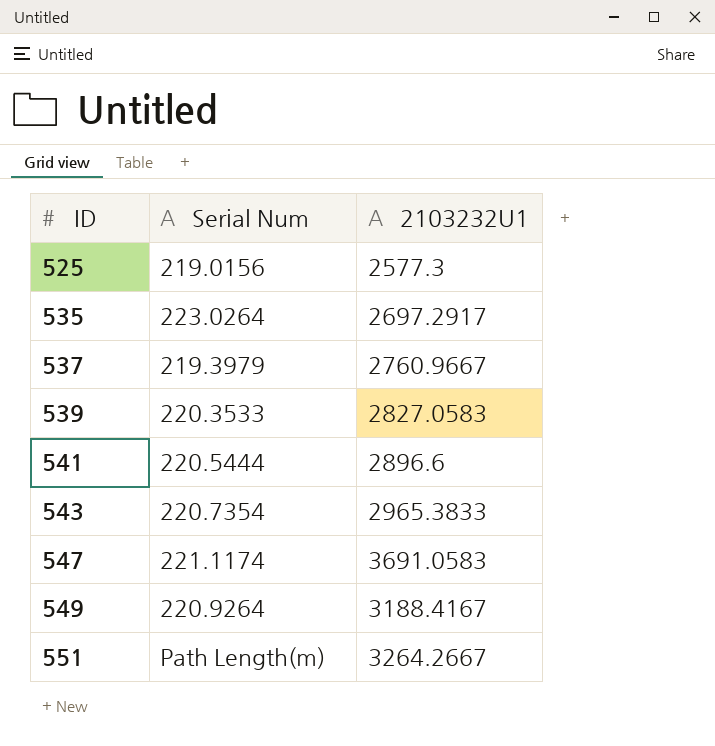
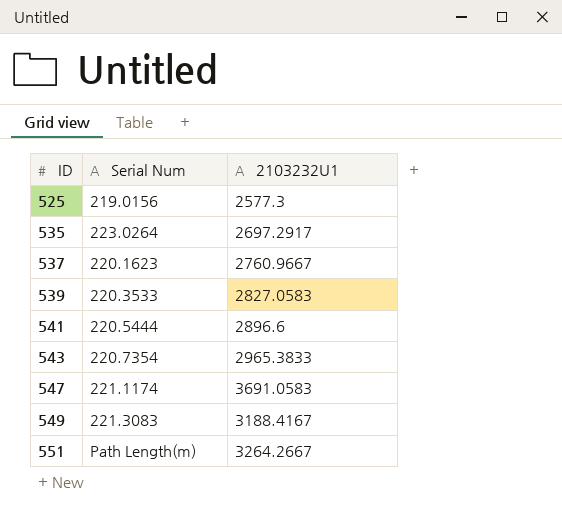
537 | Serial Num: 219.3979 -> 220.1623
549 | Serial Num: 220.9264 -> 221.3083

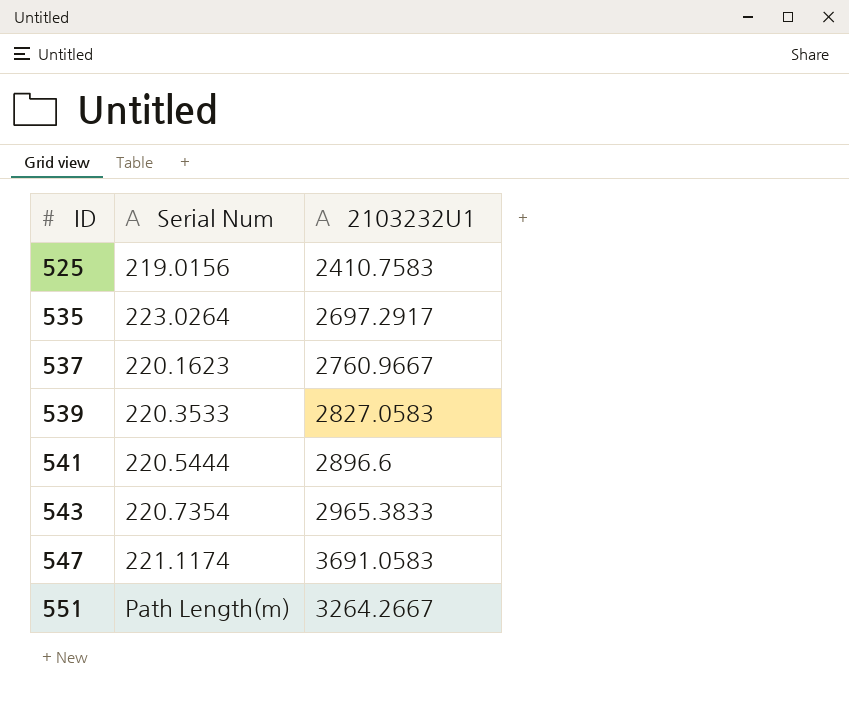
row 549: 221.3083 | 3188.4167 -> none
525 | 2103232U1: 2577.3 -> 2410.7583

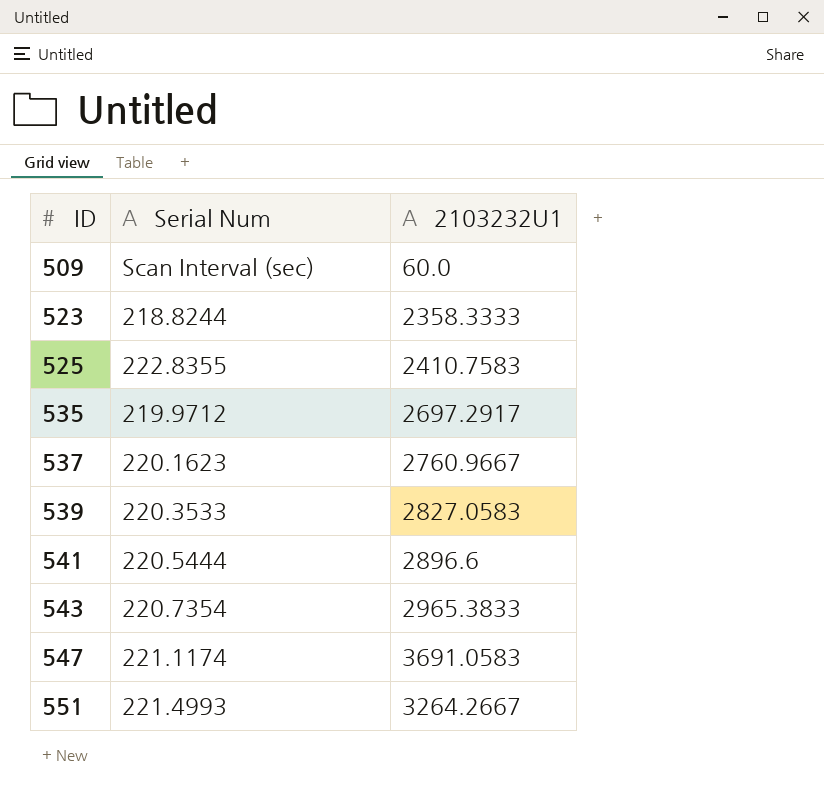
row 509: none -> Scan Interval (sec) | 60.0
row 523: none -> 218.8244 | 2358.3333
525 | Serial Num: 219.0156 -> 222.8355
535 | Serial Num: 223.0264 -> 219.9712
551 | Serial Num: Path Length(m) -> 221.4993

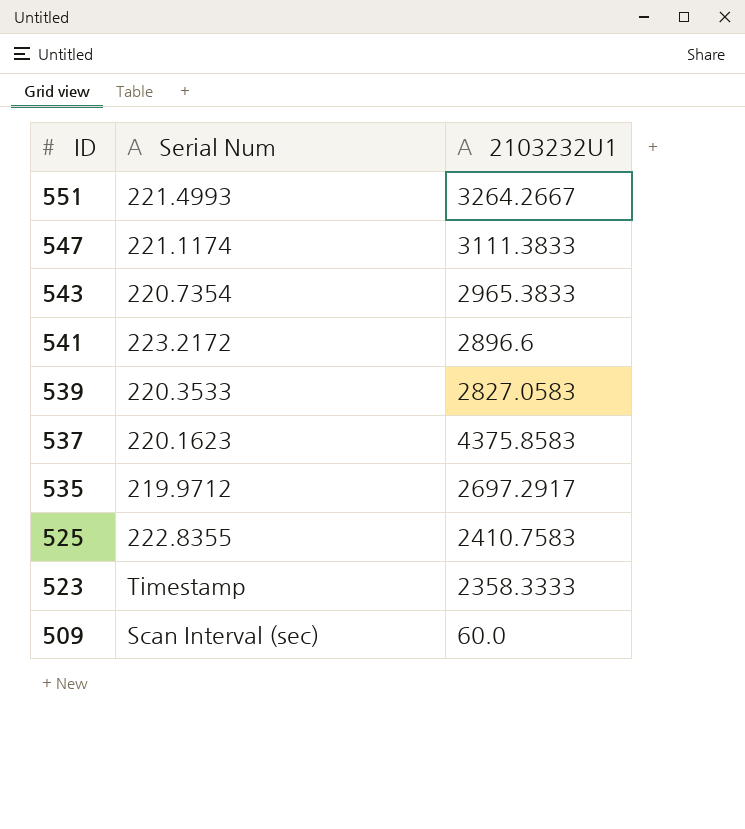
row order: ID ascending -> ID descending
547 | 2103232U1: 3691.0583 -> 3111.3833
541 | Serial Num: 220.5444 -> 223.2172
537 | 2103232U1: 2760.9667 -> 4375.8583
523 | Serial Num: 218.8244 -> Timestamp

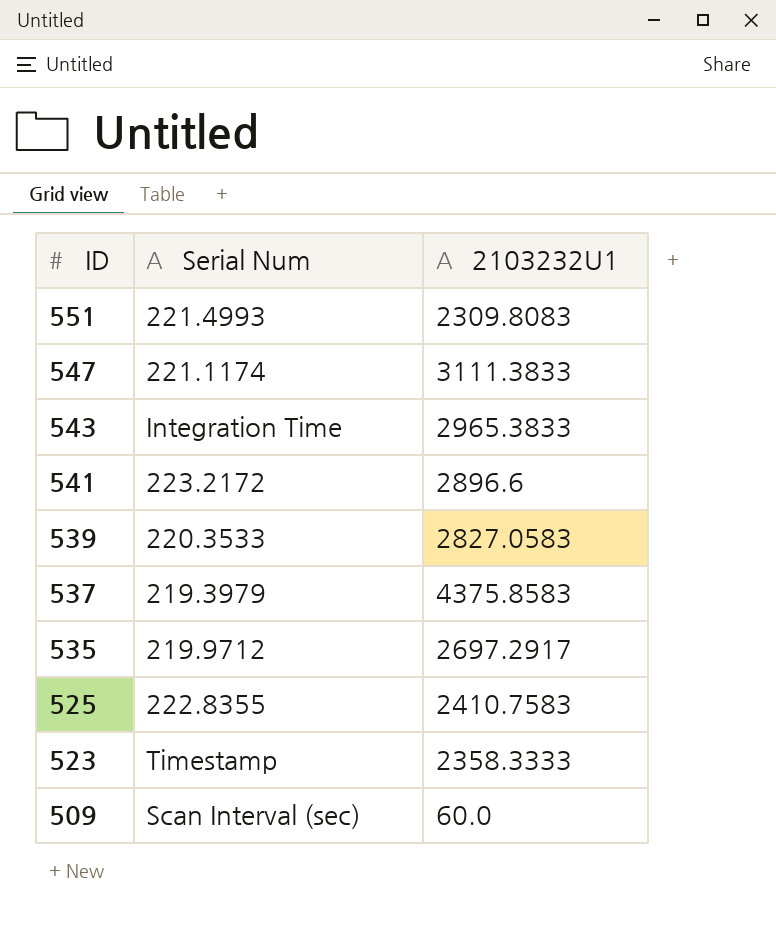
551 | 2103232U1: 3264.2667 -> 2309.8083
543 | Serial Num: 220.7354 -> Integration Time
537 | Serial Num: 220.1623 -> 219.3979

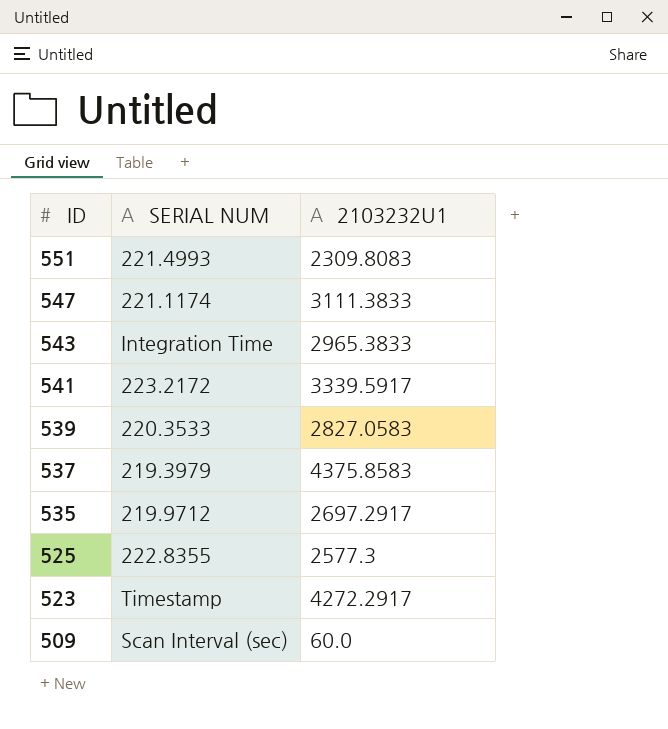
column name: Serial Num -> SERIAL NUM
541 | 2103232U1: 2896.6 -> 3339.5917
525 | 2103232U1: 2410.7583 -> 2577.3
523 | 2103232U1: 2358.3333 -> 4272.2917

